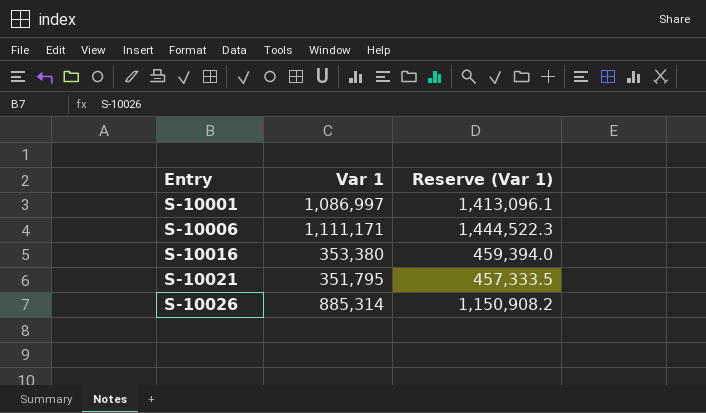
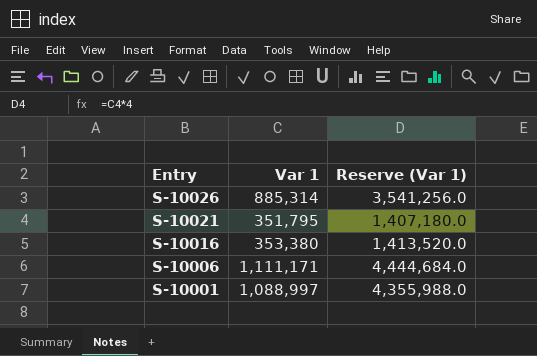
row order: Entry ascending -> Entry descending
column Reserve (Var 1) | formula: [Var 1] * 1.3 -> [Var 1] * 4
S-10001 | Var 1: 1,086,997 -> 1,088,997

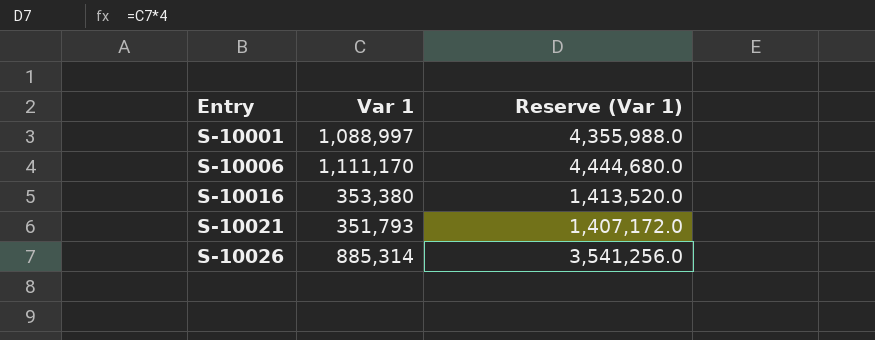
row order: Entry descending -> Entry ascending
S-10006 | Var 1: 1,111,171 -> 1,111,170
S-10006 | Reserve (Var 1): 4,444,684.0 -> 4,444,680.0
S-10021 | Var 1: 351,795 -> 351,793
S-10021 | Reserve (Var 1): 1,407,180.0 -> 1,407,172.0

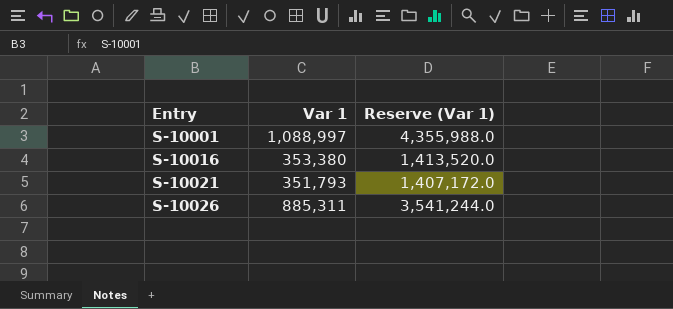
row S-10006: 1,111,170 | 4,444,680.0 -> none
S-10026 | Var 1: 885,314 -> 885,311
S-10026 | Reserve (Var 1): 3,541,256.0 -> 3,541,244.0

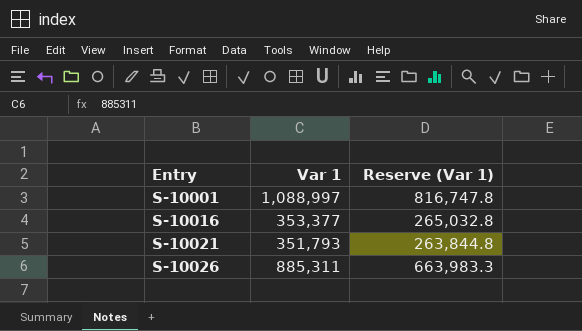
column Reserve (Var 1) | formula: [Var 1] * 4 -> [Var 1] * 0.75
S-10016 | Var 1: 353,380 -> 353,377

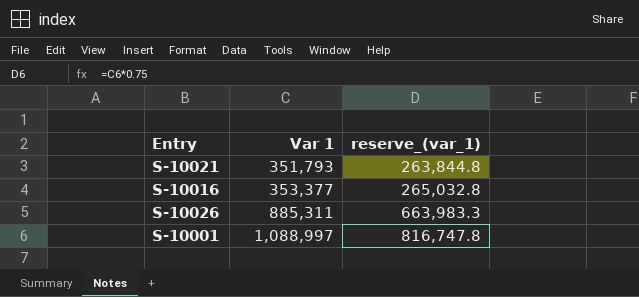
row order: Entry ascending -> Var 1 ascending
column name: Reserve (Var 1) -> reserve_(var_1)

